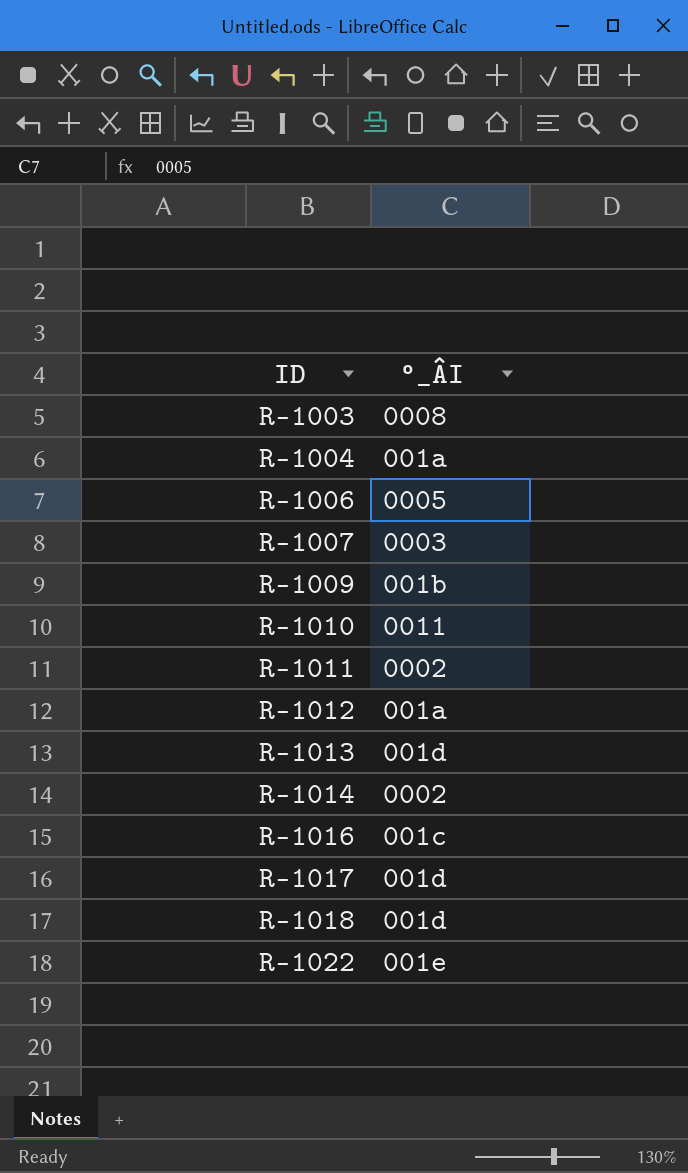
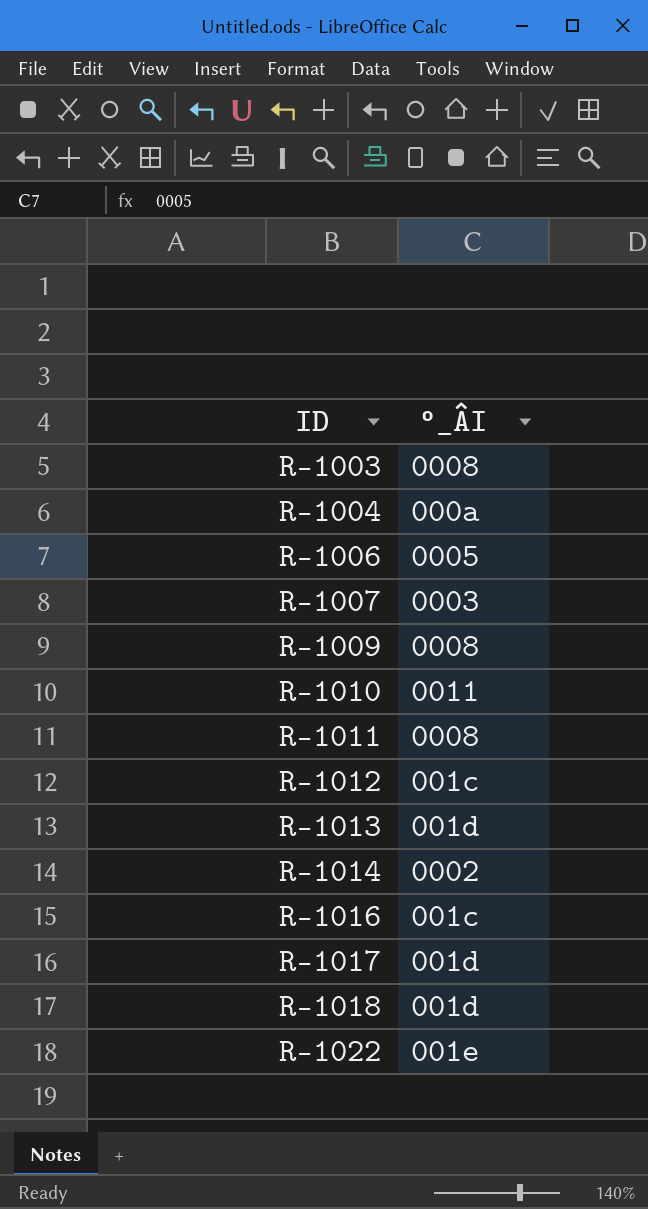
R-1004 | °_ÂI: 001a -> 000a
R-1009 | °_ÂI: 001b -> 0008
R-1011 | °_ÂI: 0002 -> 0008
R-1012 | °_ÂI: 001a -> 001c

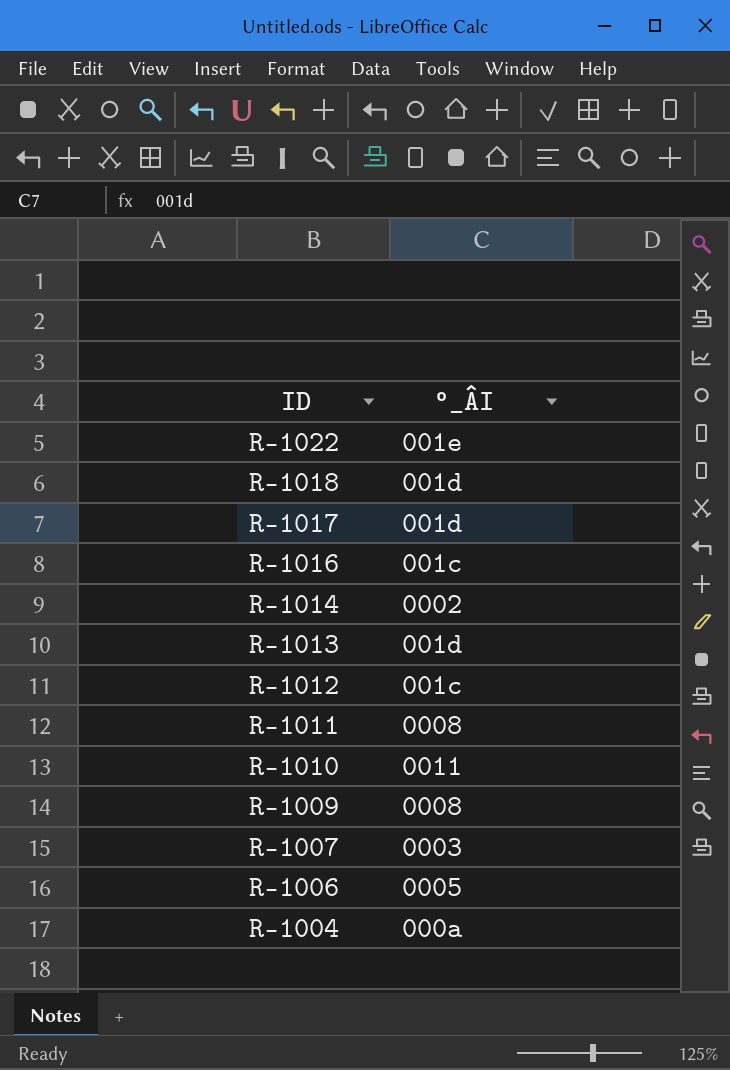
row order: ID ascending -> ID descending
row R-1003: 0008 -> none

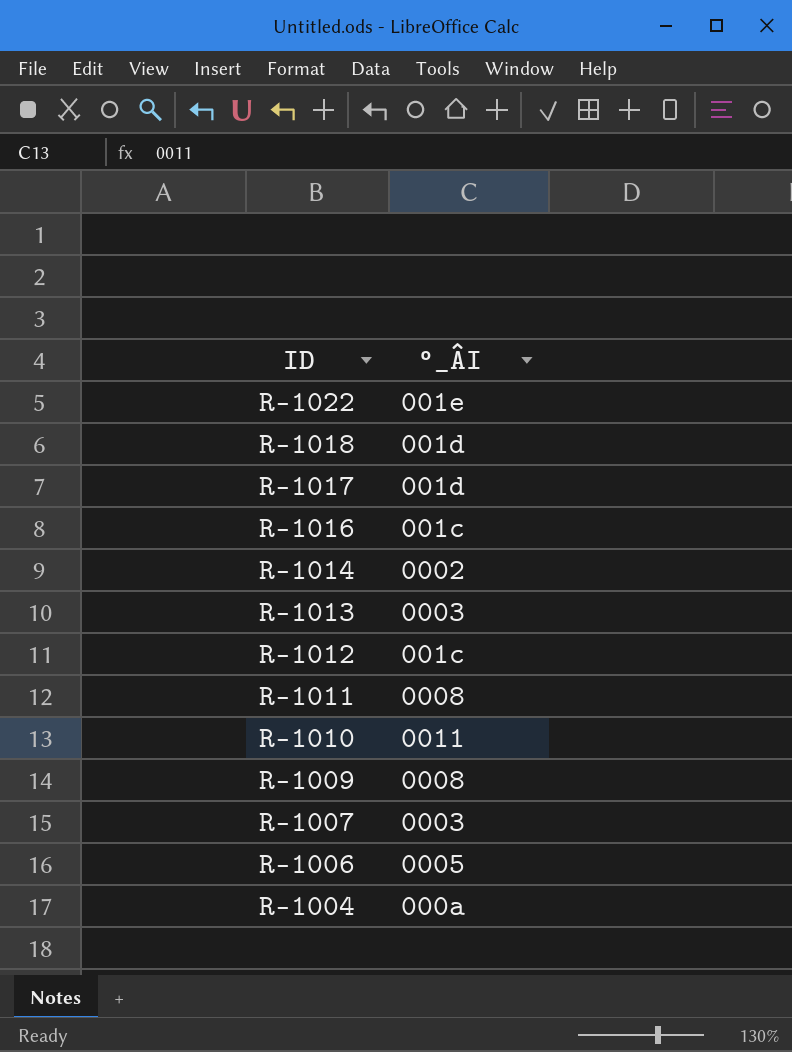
R-1013 | °_ÂI: 001d -> 0003

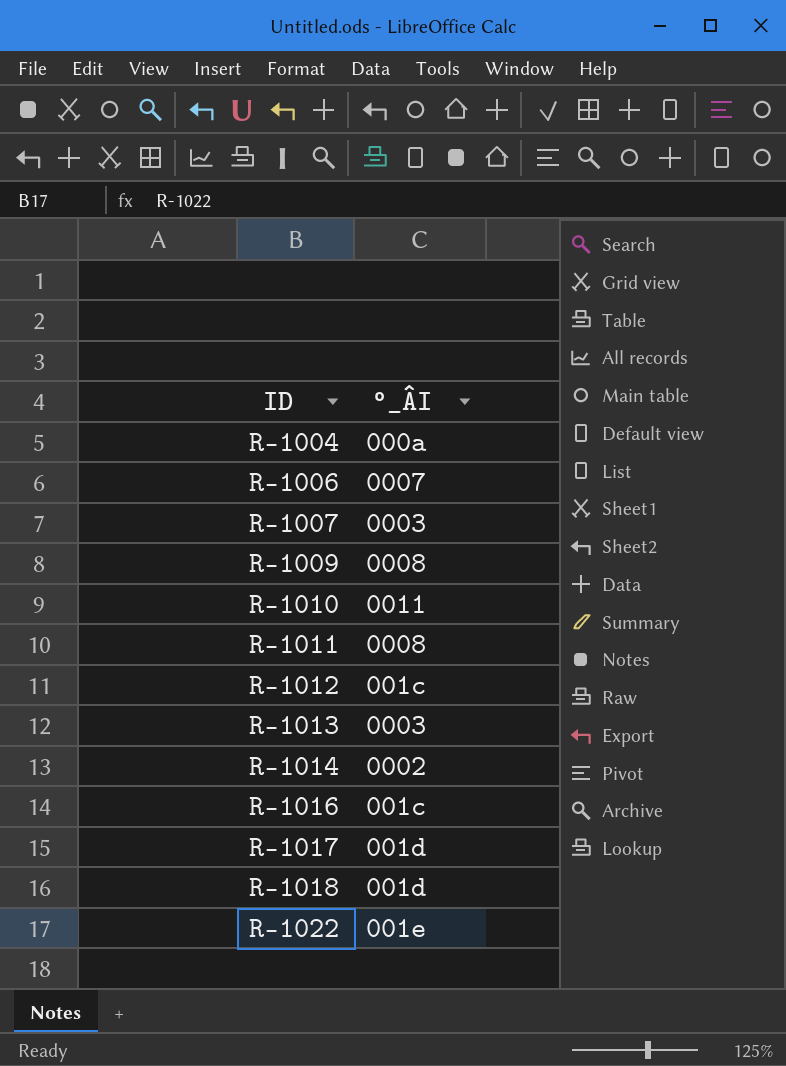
row order: ID descending -> ID ascending
R-1006 | °_ÂI: 0005 -> 0007

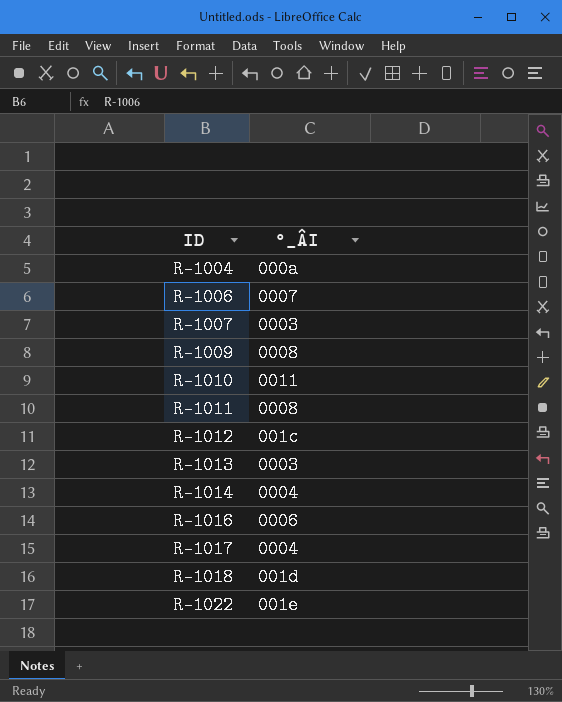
R-1014 | °_ÂI: 0002 -> 0004
R-1016 | °_ÂI: 001c -> 0006
R-1017 | °_ÂI: 001d -> 0004

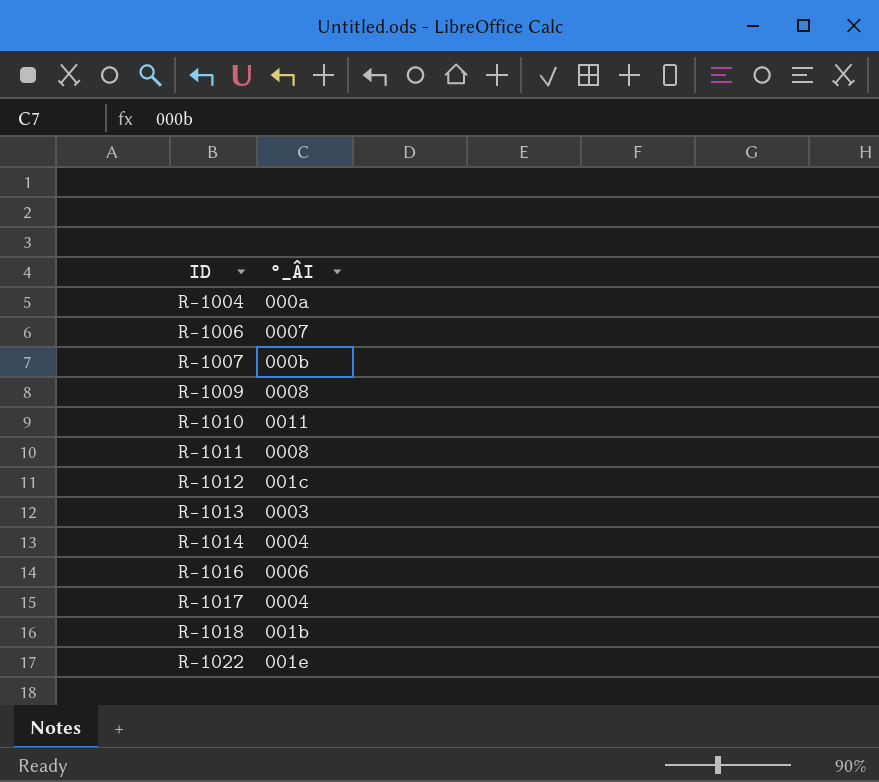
R-1007 | °_ÂI: 0003 -> 000b
R-1018 | °_ÂI: 001d -> 001b

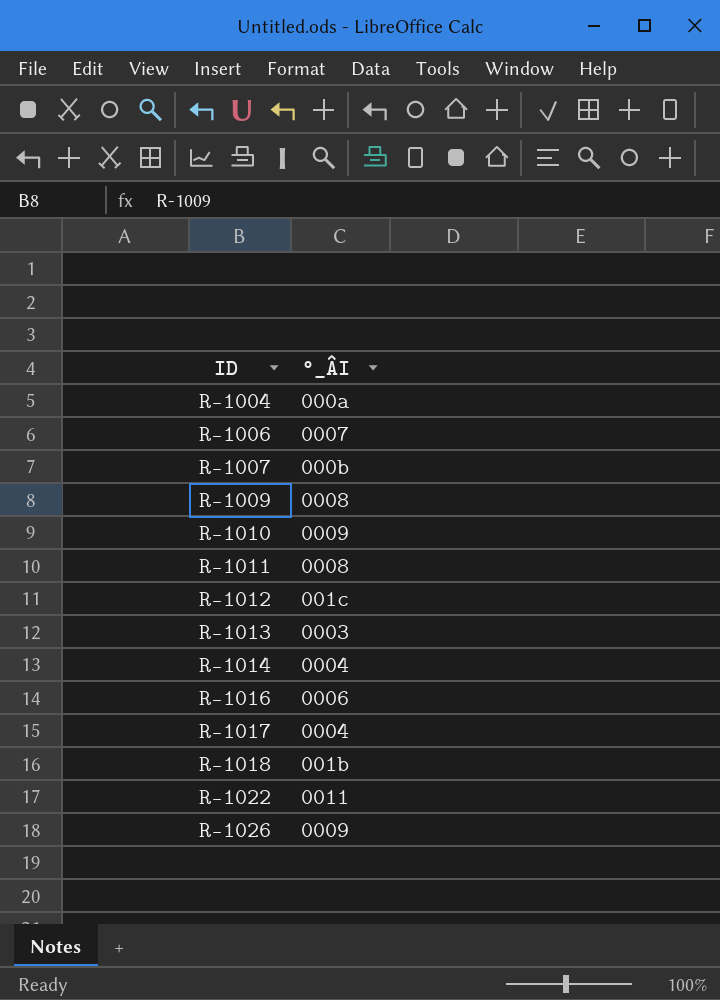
R-1010 | °_ÂI: 0011 -> 0009
R-1022 | °_ÂI: 001e -> 0011
row R-1026: none -> 0009

